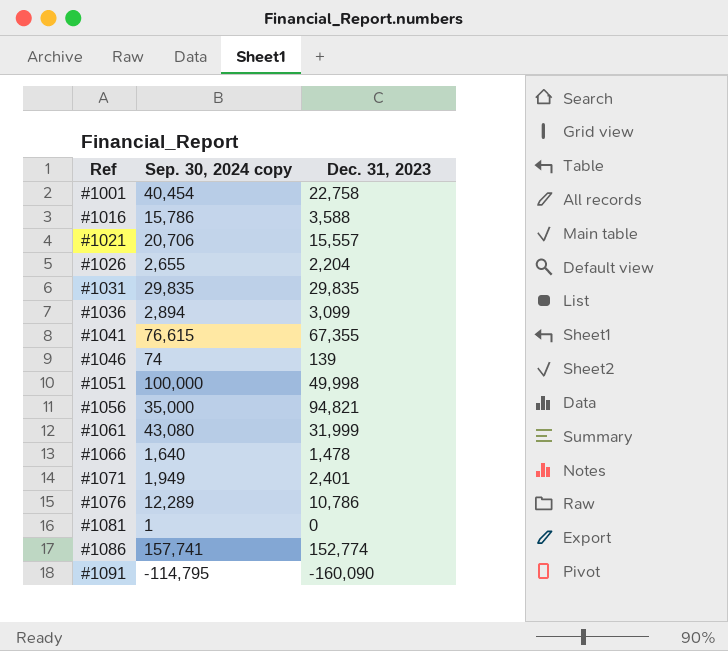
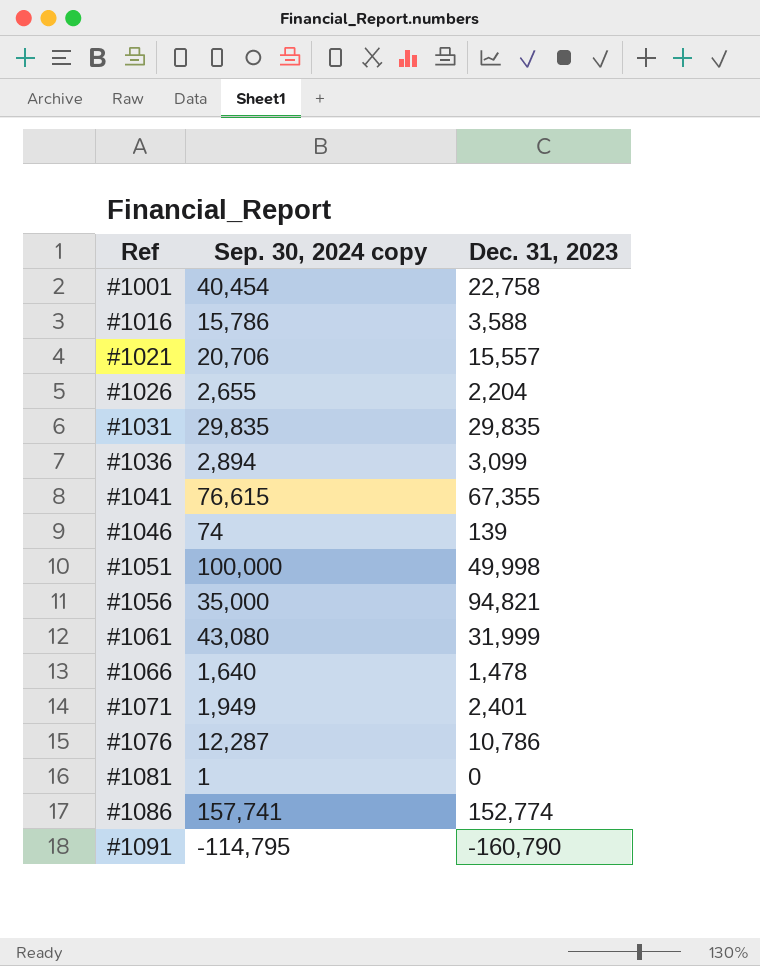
#1076 | Sep. 30, 2024 copy: 12,289 -> 12,287
#1091 | Dec. 31, 2023: -160,090 -> -160,790

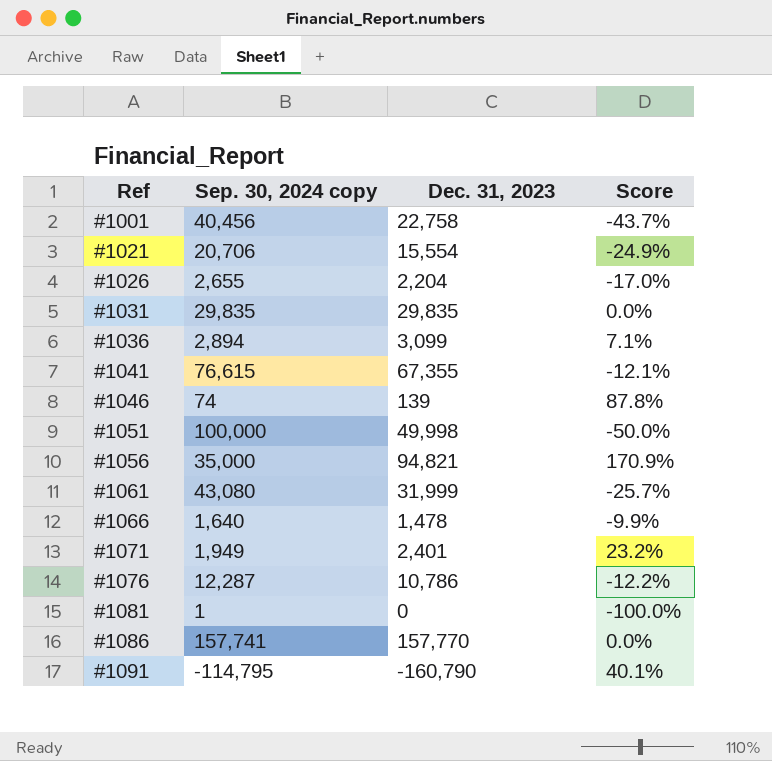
column Score | formula: none -> ([Dec. 31, 2023] - [Sep. 30, 2024 copy]) / [Sep. 30, 2024 copy]
row #1016: 15,786 | 3,588 -> none
#1001 | Sep. 30, 2024 copy: 40,454 -> 40,456
#1021 | Dec. 31, 2023: 15,557 -> 15,554
#1086 | Dec. 31, 2023: 152,774 -> 157,770

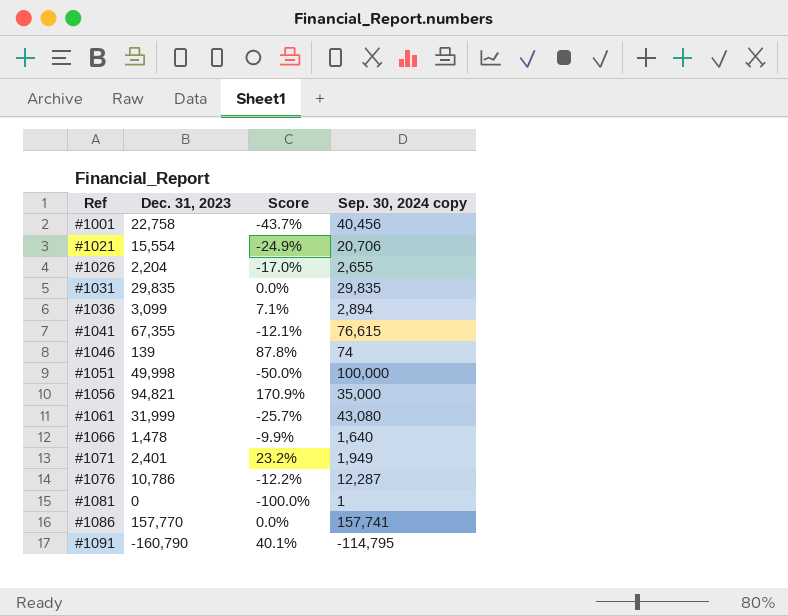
column Sep. 30, 2024 copy | position: 2 -> 4

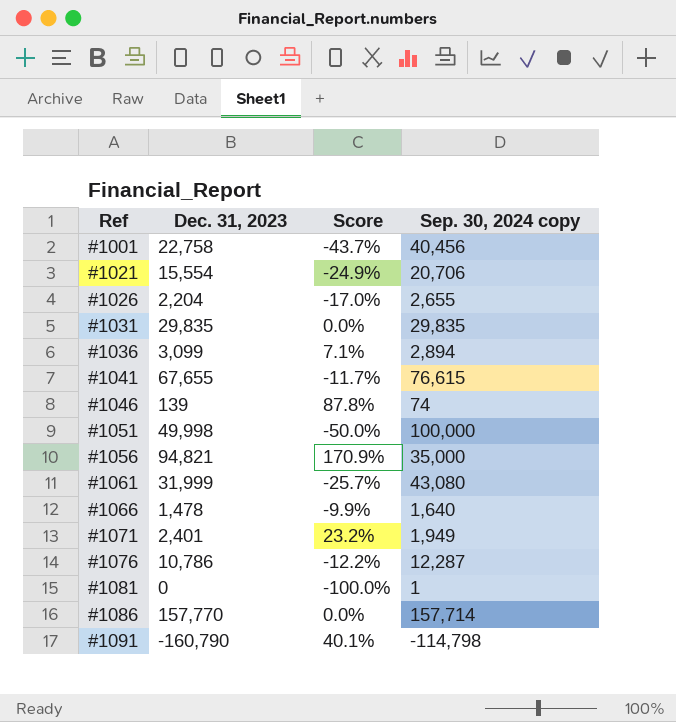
#1041 | Dec. 31, 2023: 67,355 -> 67,655
#1041 | Score: -12.1% -> -11.7%
#1086 | Sep. 30, 2024 copy: 157,741 -> 157,714
#1091 | Sep. 30, 2024 copy: -114,795 -> -114,798

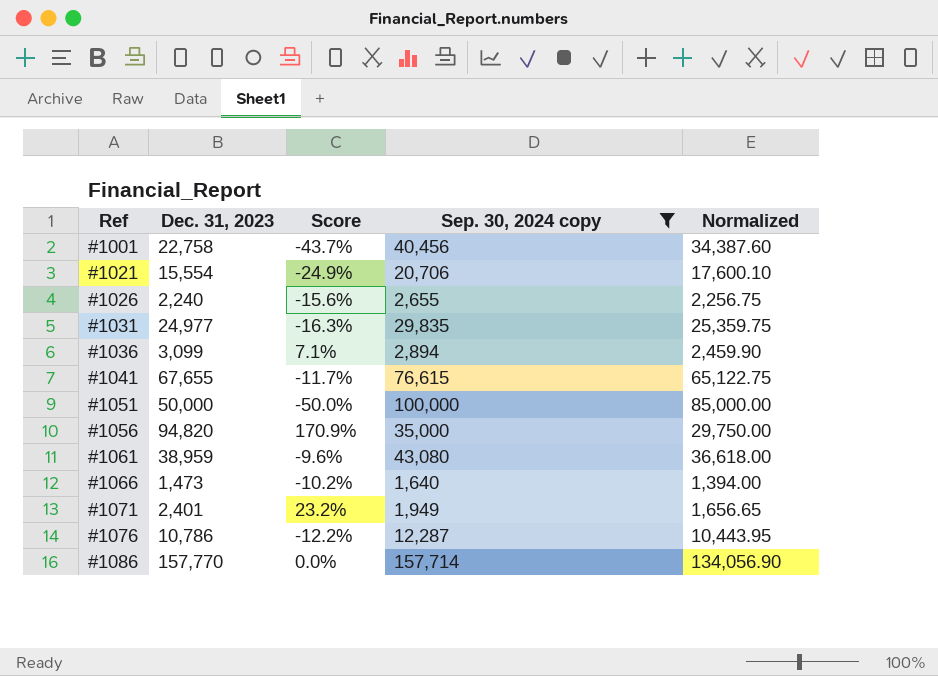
filter: none -> Sep. 30, 2024 copy >= 1,640
column Normalized | formula: none -> [Sep. 30, 2024 copy] * 0.85
#1026 | Dec. 31, 2023: 2,204 -> 2,240
#1026 | Score: -17.0% -> -15.6%
#1031 | Dec. 31, 2023: 29,835 -> 24,977
#1031 | Score: 0.0% -> -16.3%
#1051 | Dec. 31, 2023: 49,998 -> 50,000
#1056 | Dec. 31, 2023: 94,821 -> 94,820
#1061 | Dec. 31, 2023: 31,999 -> 38,959
#1061 | Score: -25.7% -> -9.6%
#1066 | Dec. 31, 2023: 1,478 -> 1,473
#1066 | Score: -9.9% -> -10.2%

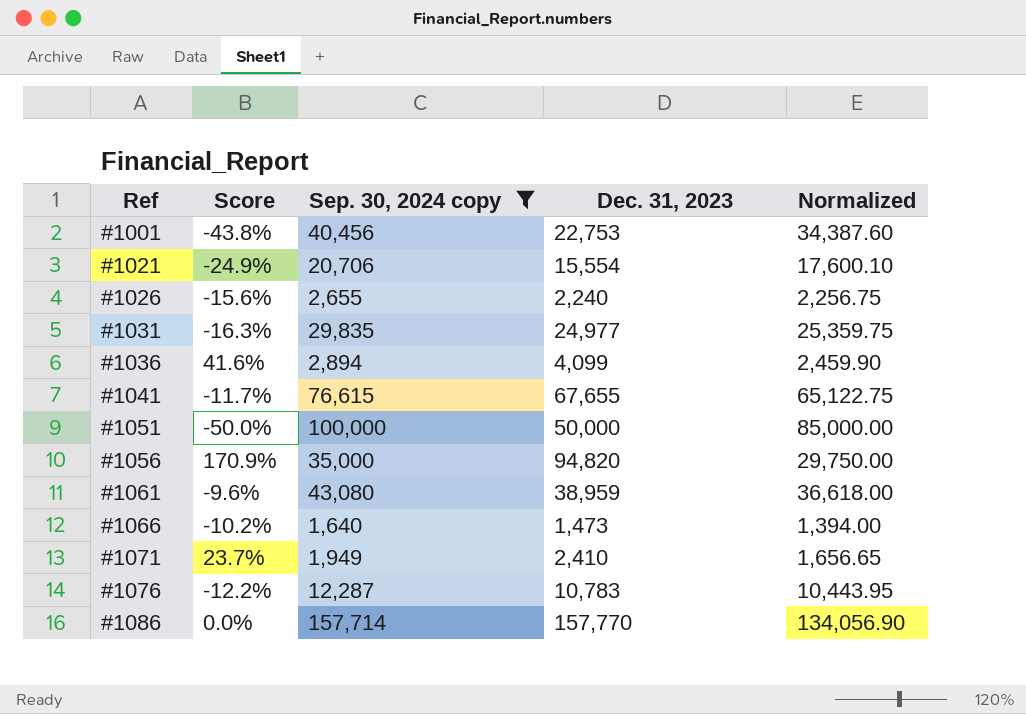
column Dec. 31, 2023 | position: 2 -> 4
#1001 | Score: -43.7% -> -43.8%
#1001 | Dec. 31, 2023: 22,758 -> 22,753
#1036 | Score: 7.1% -> 41.6%
#1036 | Dec. 31, 2023: 3,099 -> 4,099
#1071 | Score: 23.2% -> 23.7%
#1071 | Dec. 31, 2023: 2,401 -> 2,410
#1076 | Dec. 31, 2023: 10,786 -> 10,783

